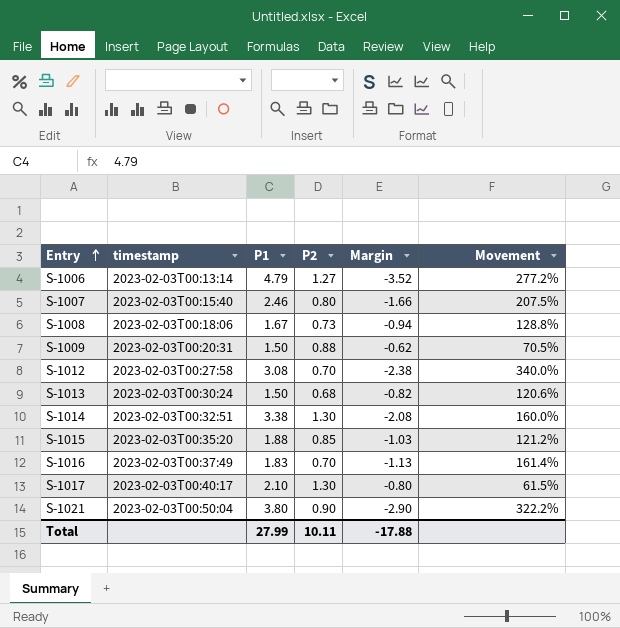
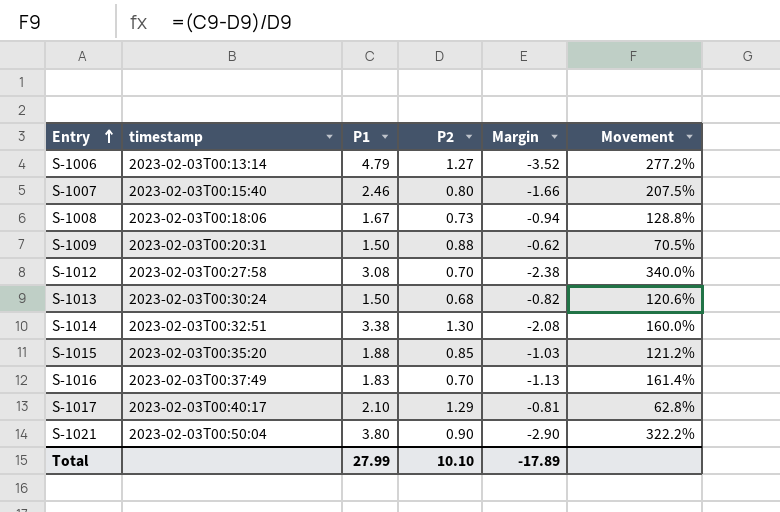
S-1017 | P2: 1.30 -> 1.29
S-1017 | Margin: -0.80 -> -0.81
S-1017 | Movement: 61.5% -> 62.8%
Total | P2: 10.11 -> 10.10
Total | Margin: -17.88 -> -17.89

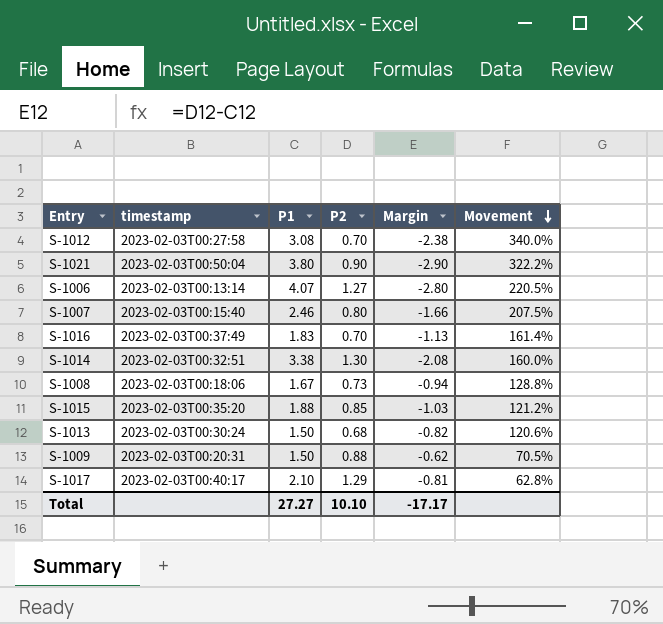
row order: Entry ascending -> Movement descending
S-1006 | P1: 4.79 -> 4.07
S-1006 | Margin: -3.52 -> -2.80
S-1006 | Movement: 277.2% -> 220.5%
Total | P1: 27.99 -> 27.27
Total | Margin: -17.89 -> -17.17

